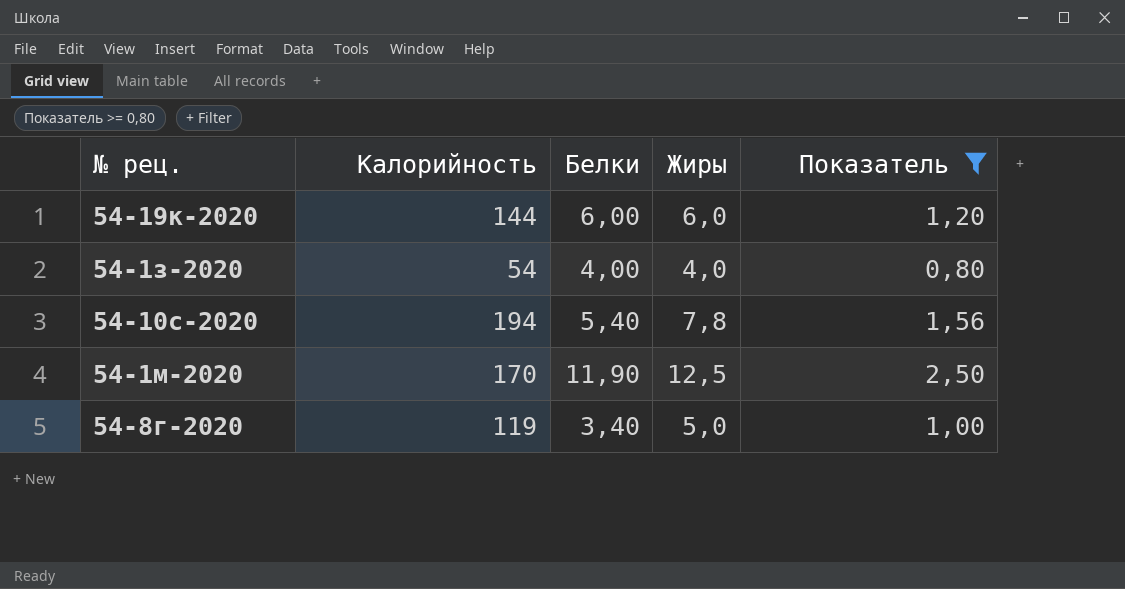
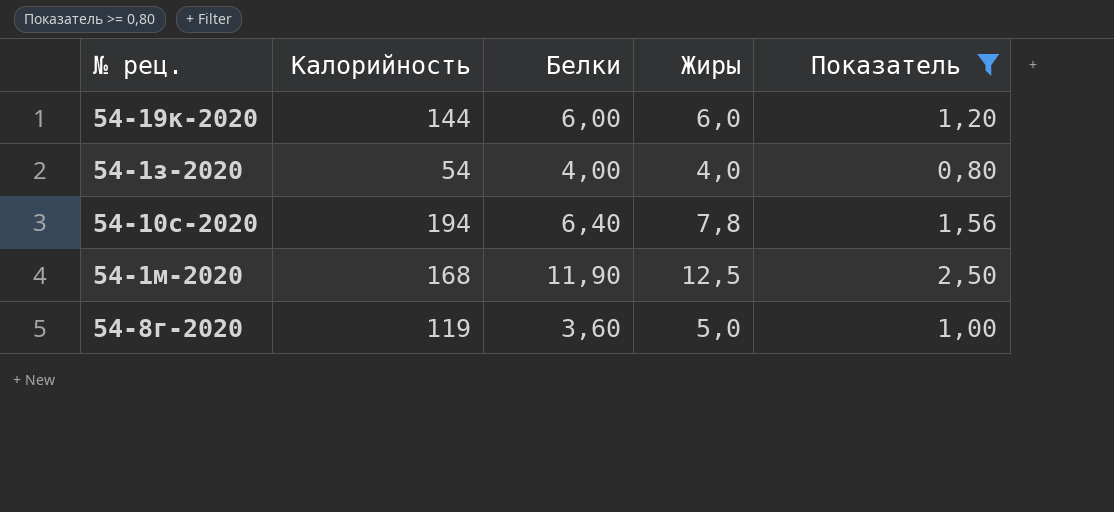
54-10с-2020 | Белки: 5,40 -> 6,40
54-1м-2020 | Калорийность: 170 -> 168
54-8г-2020 | Белки: 3,40 -> 3,60

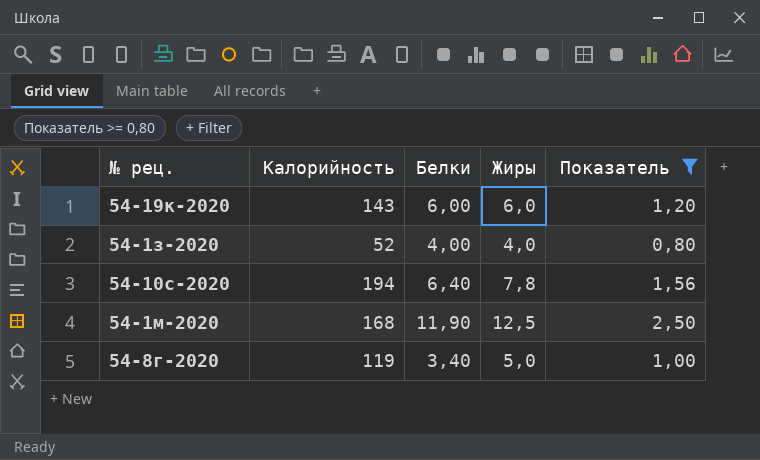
54-19к-2020 | Калорийность: 144 -> 143
54-1з-2020 | Калорийность: 54 -> 52
54-8г-2020 | Белки: 3,60 -> 3,40

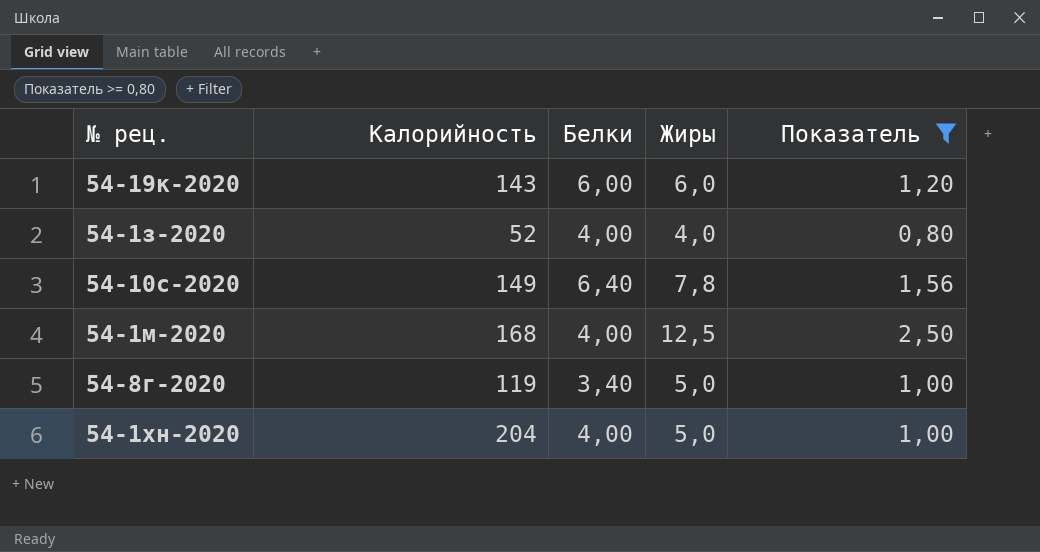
54-10с-2020 | Калорийность: 194 -> 149
54-1м-2020 | Белки: 11,90 -> 4,00
row 54-1хн-2020: none -> 204 | 4,00 | 5,0 | 1,00

